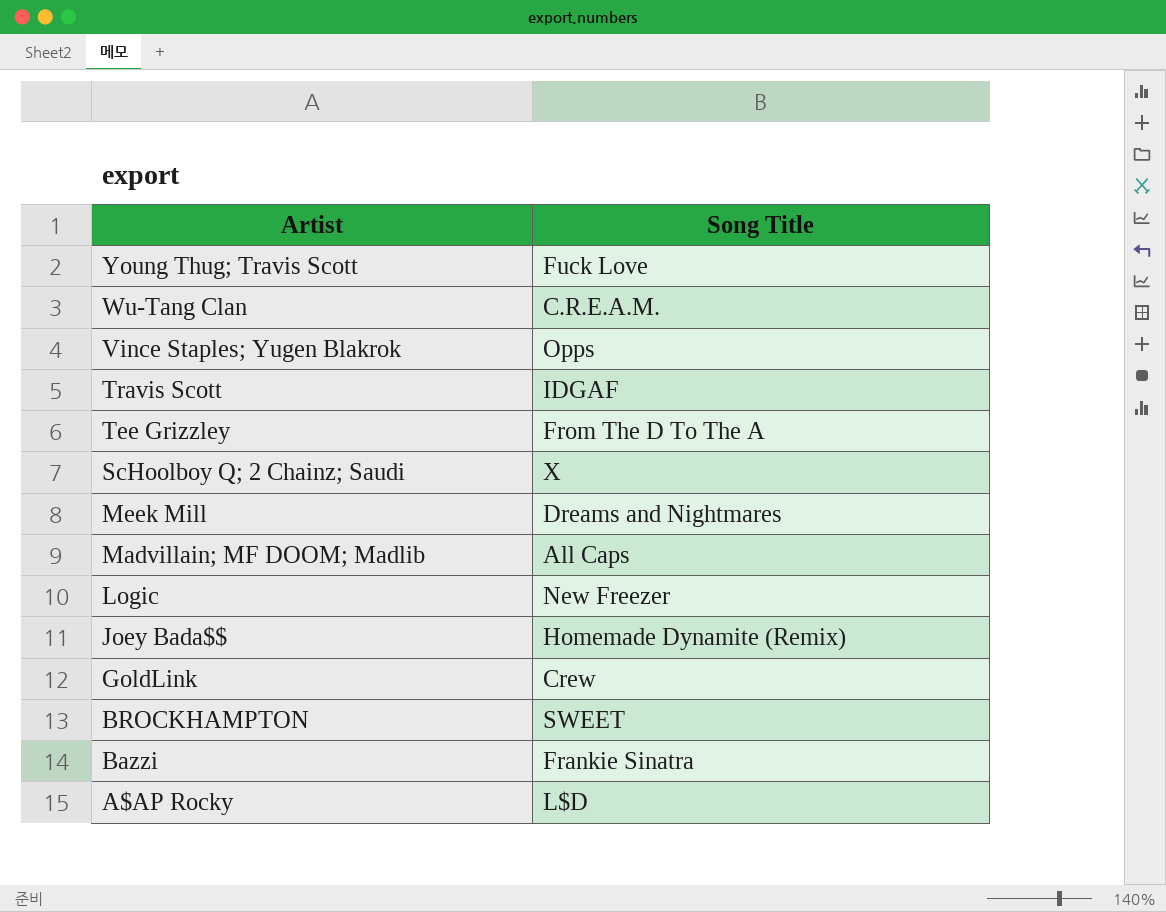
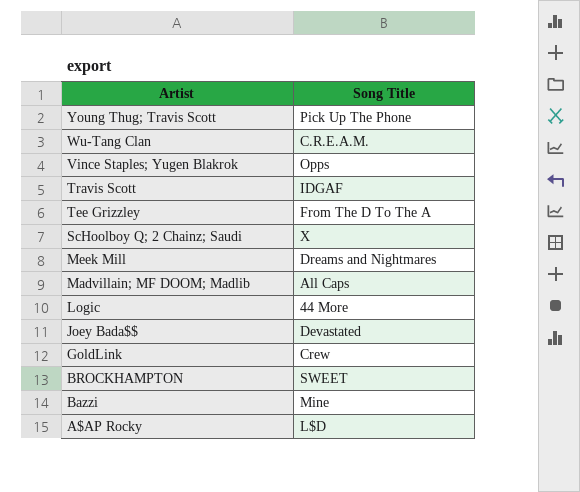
Young Thug; Travis Scott | Song Title: Fuck Love -> Pick Up The Phone
Logic | Song Title: New Freezer -> 44 More
Joey Bada$$ | Song Title: Homemade Dynamite (Remix) -> Devastated
Bazzi | Song Title: Frankie Sinatra -> Mine

